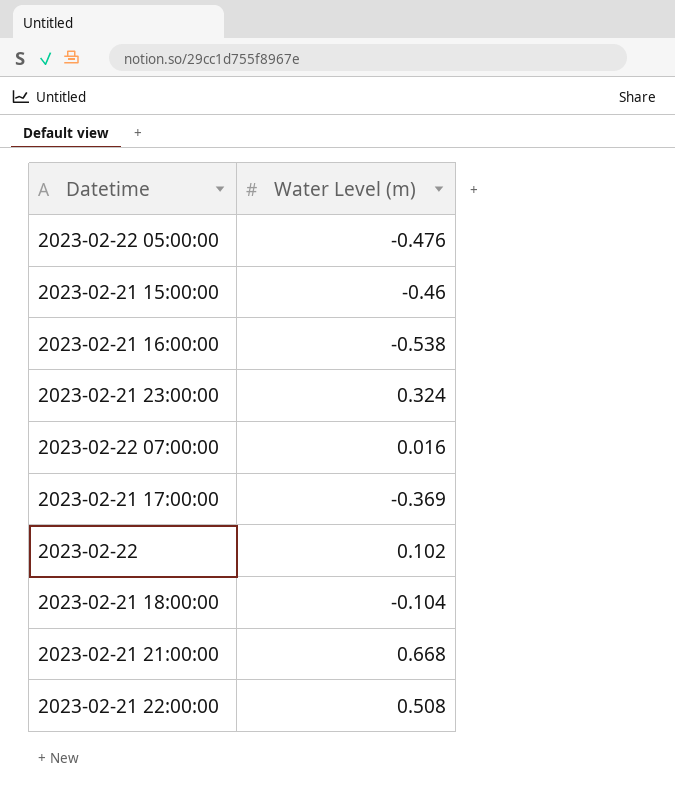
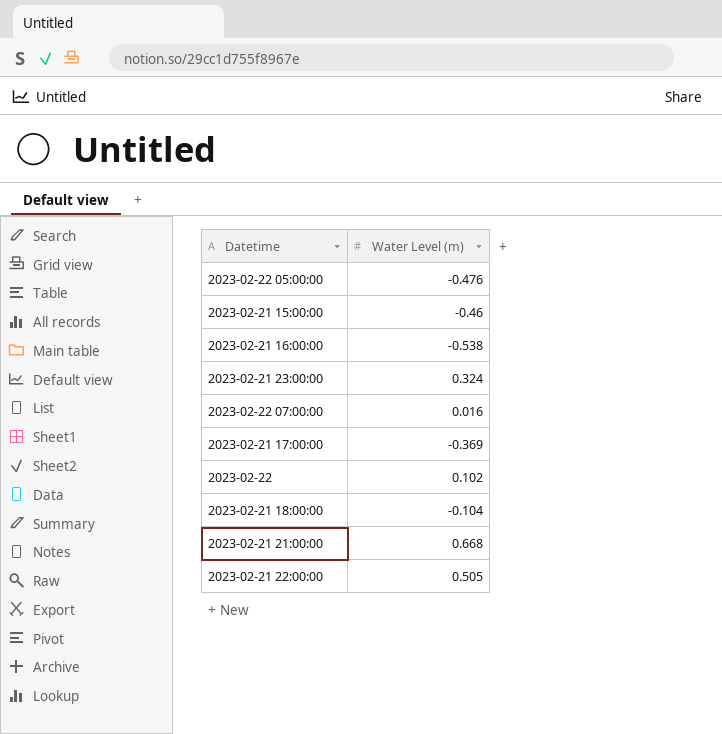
2023-02-21 22:00:00 | Water Level (m): 0.508 -> 0.505

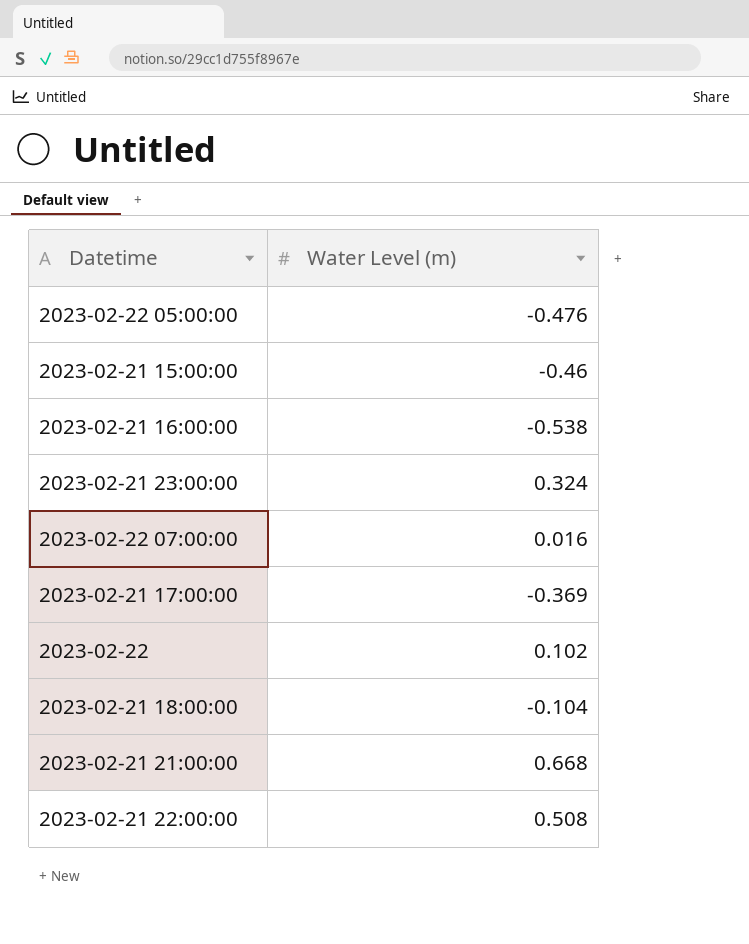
2023-02-21 22:00:00 | Water Level (m): 0.505 -> 0.508

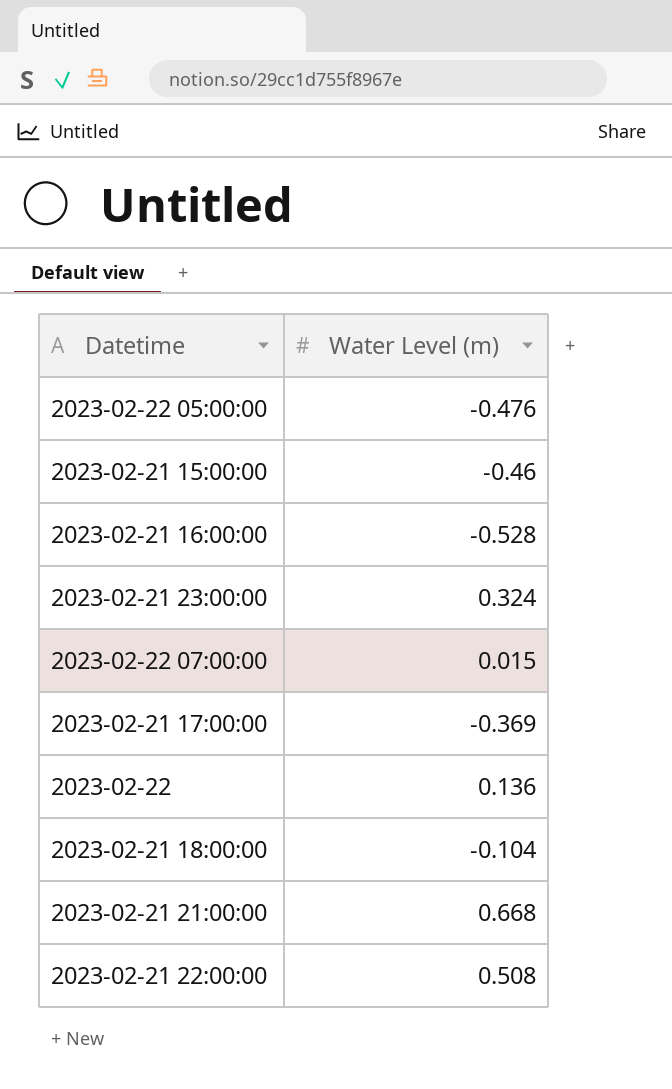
2023-02-21 16:00:00 | Water Level (m): -0.538 -> -0.528
2023-02-22 07:00:00 | Water Level (m): 0.016 -> 0.015
2023-02-22 | Water Level (m): 0.102 -> 0.136

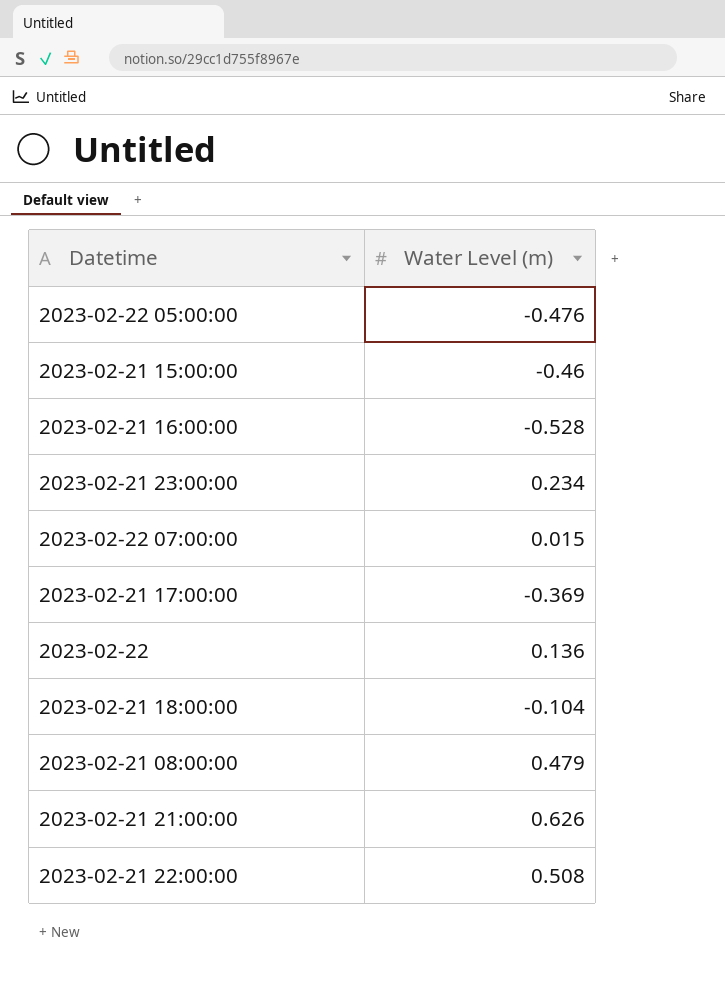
2023-02-21 23:00:00 | Water Level (m): 0.324 -> 0.234
row 2023-02-21 08:00:00: none -> 0.479
2023-02-21 21:00:00 | Water Level (m): 0.668 -> 0.626

